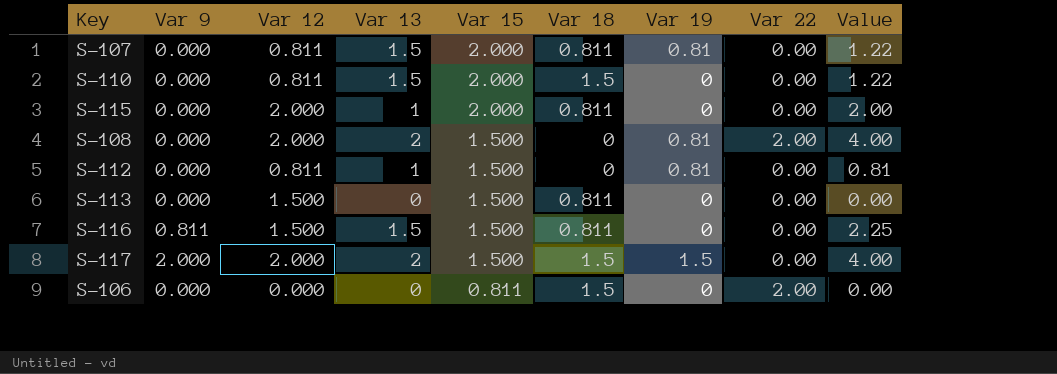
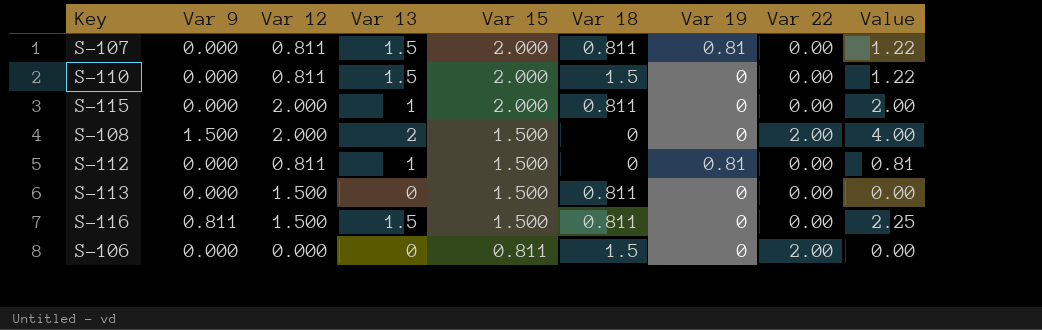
row S-117: 2.000 | 2.000 | 2 | 1.500 | 1.5 | 1.5 | 0.00 | 4.00 -> none
S-108 | Var 9: 0.000 -> 1.500
S-108 | Var 19: 0.81 -> 0

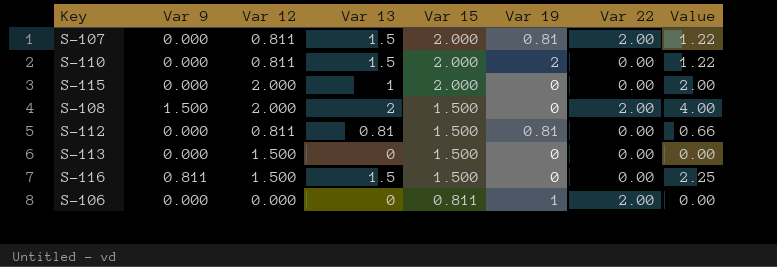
column Var 18 | position: 6 -> none
S-107 | Var 22: 0.00 -> 2.00
S-110 | Var 19: 0 -> 2
S-112 | Var 13: 1 -> 0.81
S-112 | Value: 0.81 -> 0.66
S-106 | Var 19: 0 -> 1

